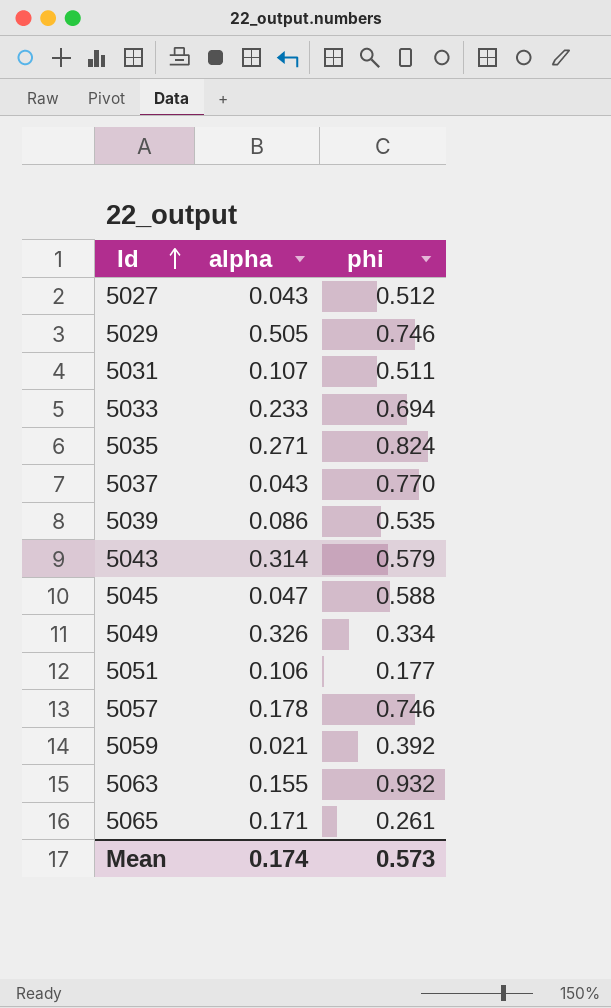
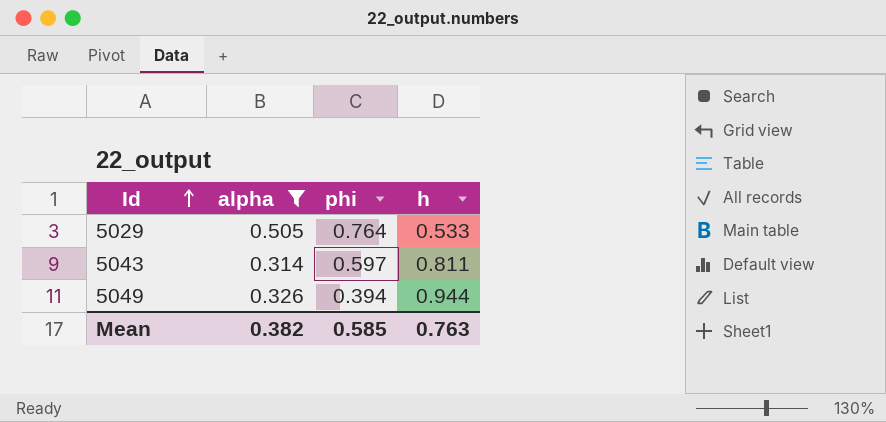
filter: none -> alpha >= 0.314
column h | position: none -> 4
5029 | phi: 0.746 -> 0.764
5043 | phi: 0.579 -> 0.597
5049 | phi: 0.334 -> 0.394
Mean | alpha: 0.174 -> 0.382
Mean | phi: 0.573 -> 0.585

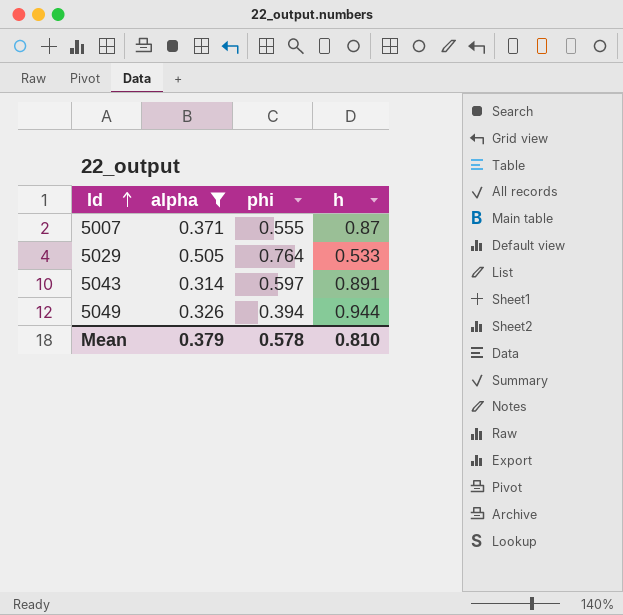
row 5007: none -> 0.371 | 0.555 | 0.87
5043 | h: 0.811 -> 0.891
Mean | alpha: 0.382 -> 0.379
Mean | phi: 0.585 -> 0.578
Mean | h: 0.763 -> 0.810

